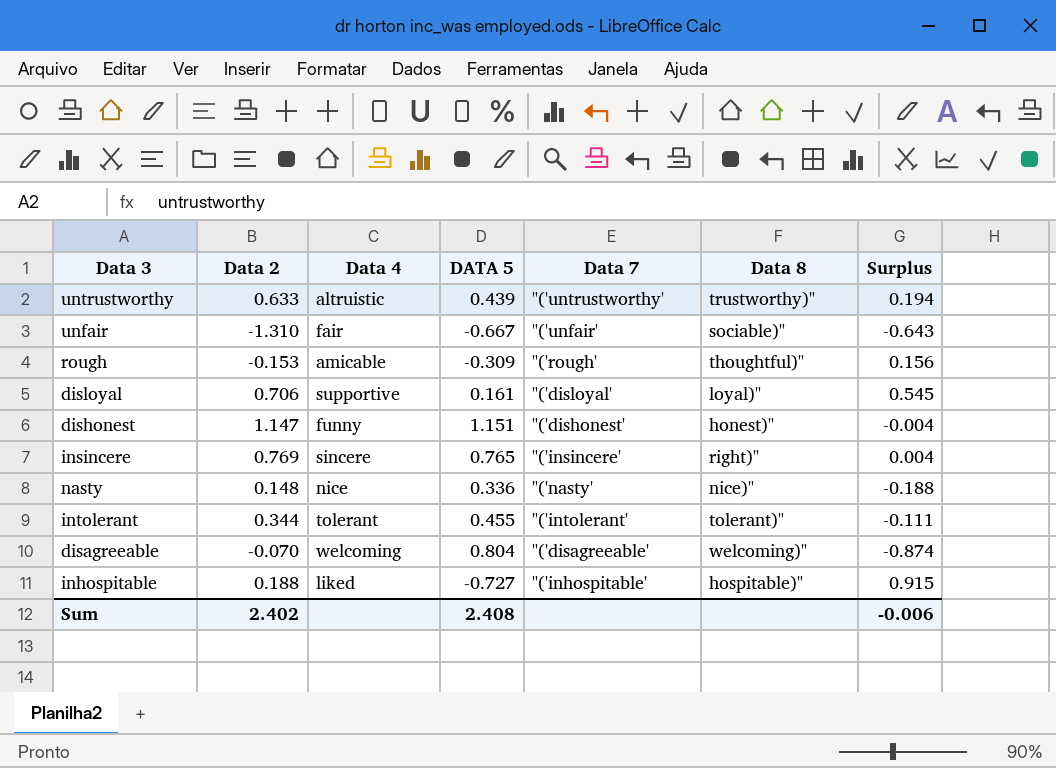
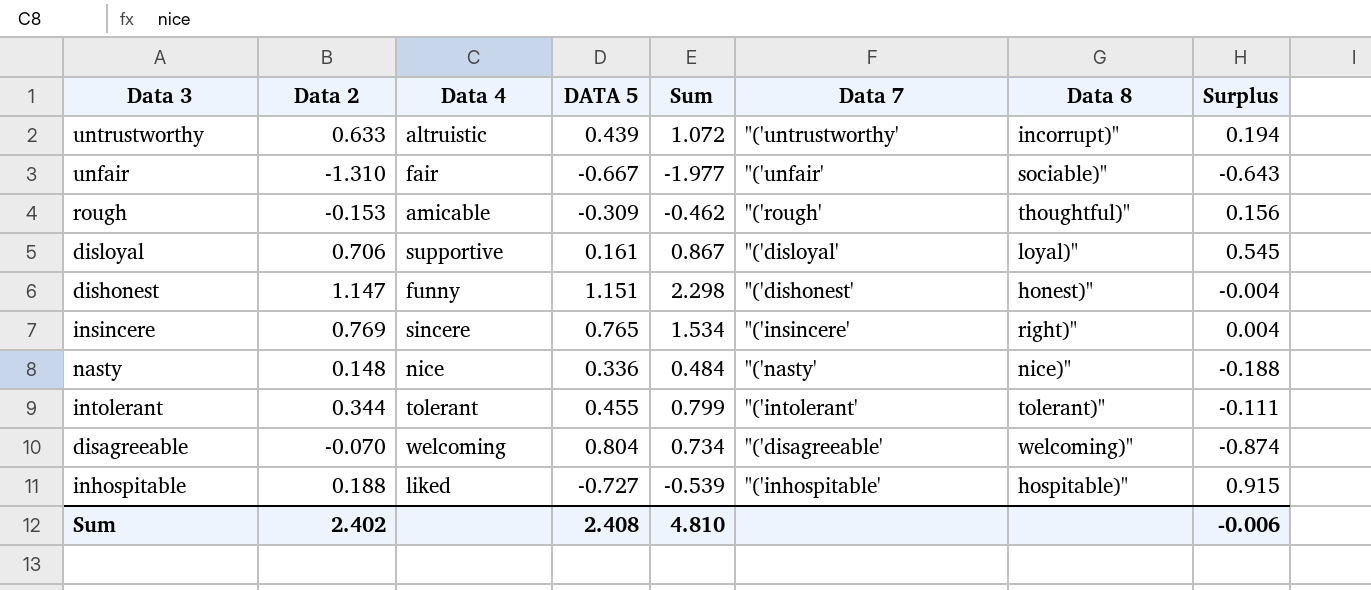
column Sum | formula: none -> [Data 2] + [DATA 5]
untrustworthy | Data 8: trustworthy)" -> incorrupt)"

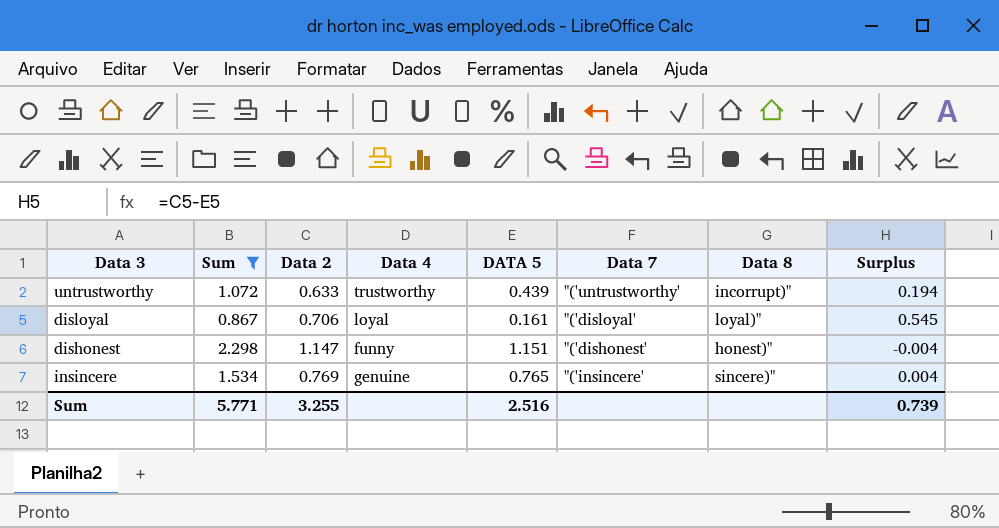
filter: none -> Sum >= 0.867
column Sum | position: 5 -> 2
untrustworthy | Data 4: altruistic -> trustworthy
disloyal | Data 4: supportive -> loyal
insincere | Data 4: sincere -> genuine
insincere | Data 8: right)" -> sincere)"
Sum | Sum: 4.810 -> 5.771
Sum | Data 2: 2.402 -> 3.255
Sum | DATA 5: 2.408 -> 2.516
Sum | Surplus: -0.006 -> 0.739

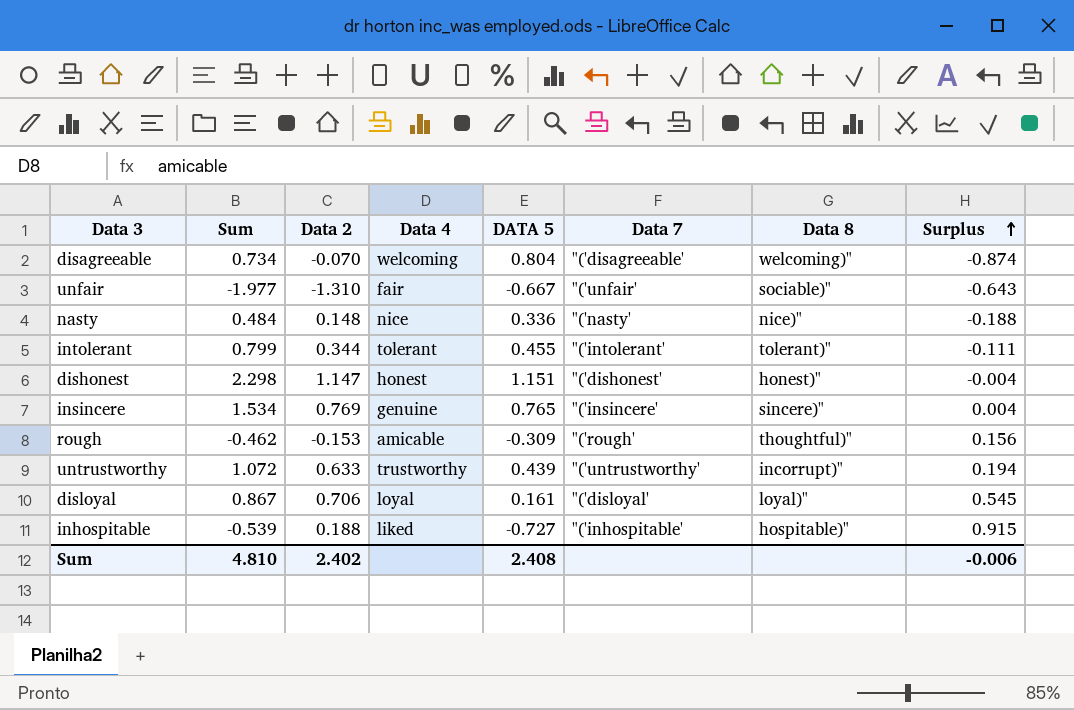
filter: Sum >= 0.867 -> none
row order: none -> Surplus ascending
dishonest | Data 4: funny -> honest
Sum | Sum: 5.771 -> 4.810
Sum | Data 2: 3.255 -> 2.402
Sum | DATA 5: 2.516 -> 2.408
Sum | Surplus: 0.739 -> -0.006

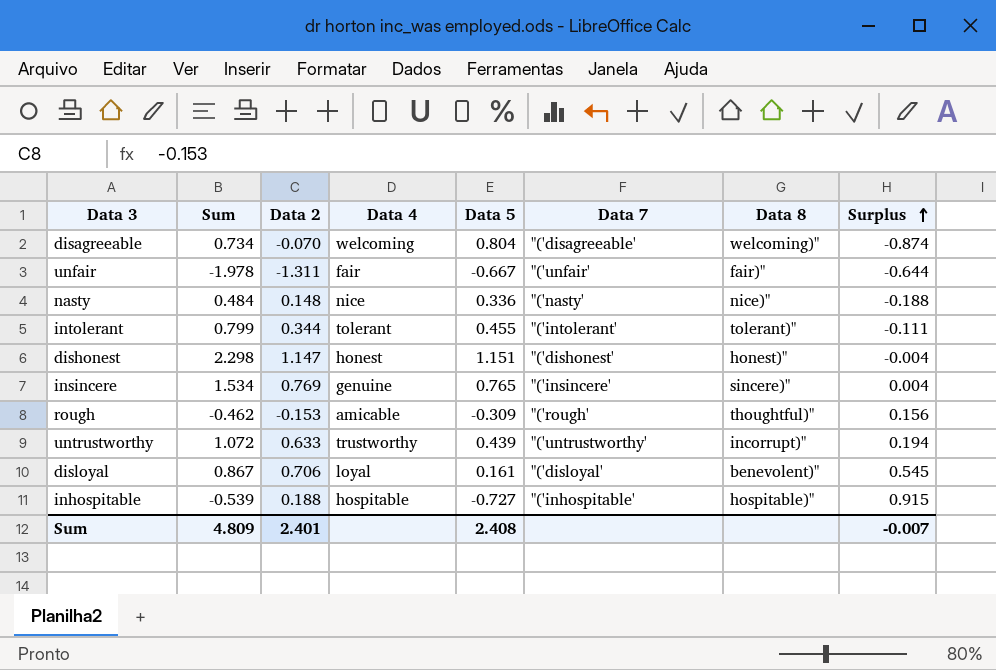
column name: DATA 5 -> Data 5
unfair | Sum: -1.977 -> -1.978
unfair | Data 2: -1.310 -> -1.311
unfair | Data 8: sociable)" -> fair)"
unfair | Surplus: -0.643 -> -0.644
disloyal | Data 8: loyal)" -> benevolent)"
inhospitable | Data 4: liked -> hospitable
Sum | Sum: 4.810 -> 4.809
Sum | Data 2: 2.402 -> 2.401
Sum | Surplus: -0.006 -> -0.007

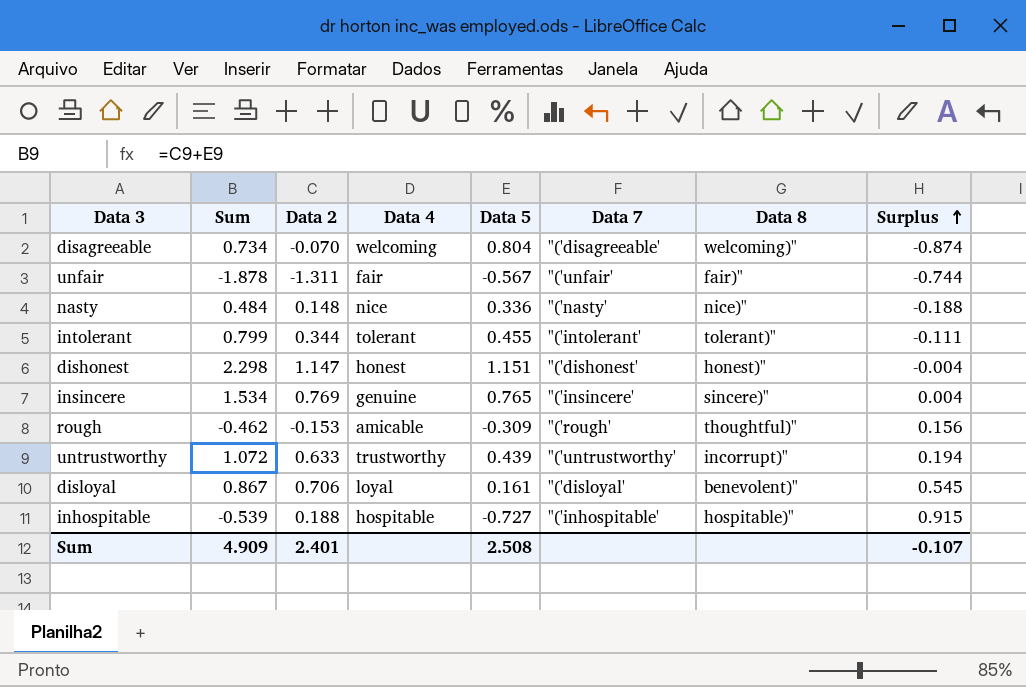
unfair | Sum: -1.978 -> -1.878
unfair | Data 5: -0.667 -> -0.567
unfair | Surplus: -0.644 -> -0.744
Sum | Sum: 4.809 -> 4.909
Sum | Data 5: 2.408 -> 2.508
Sum | Surplus: -0.007 -> -0.107

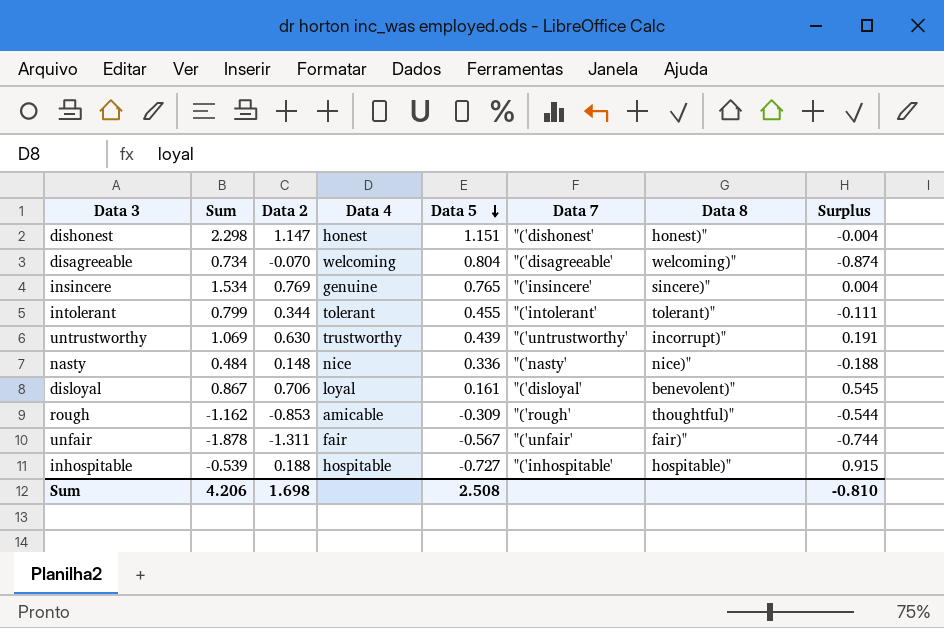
row order: Surplus ascending -> Data 5 descending
untrustworthy | Sum: 1.072 -> 1.069
untrustworthy | Data 2: 0.633 -> 0.630
untrustworthy | Surplus: 0.194 -> 0.191
rough | Sum: -0.462 -> -1.162
rough | Data 2: -0.153 -> -0.853
rough | Surplus: 0.156 -> -0.544
Sum | Sum: 4.909 -> 4.206
Sum | Data 2: 2.401 -> 1.698
Sum | Surplus: -0.107 -> -0.810

